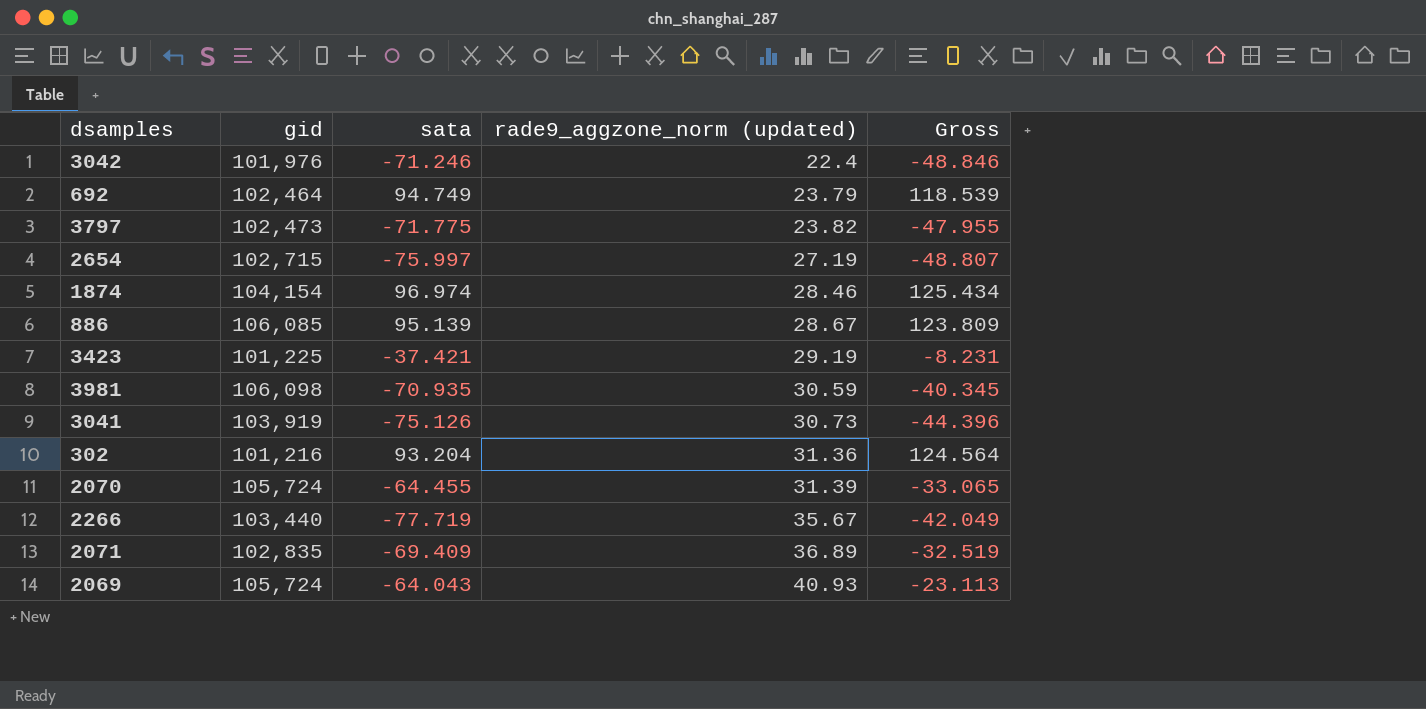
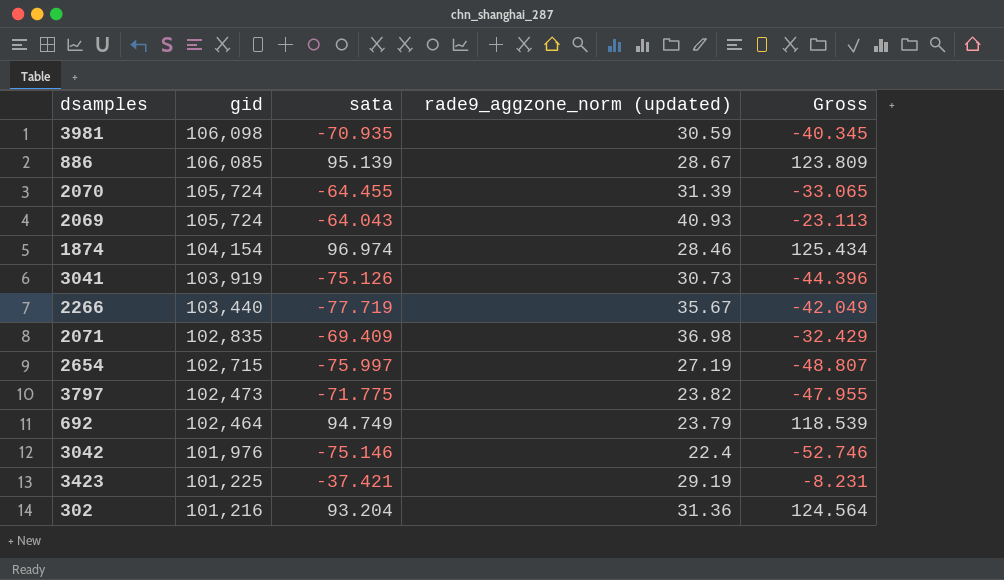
row order: rade9_aggzone_norm (updated) ascending -> gid descending
2071 | rade9_aggzone_norm (updated): 36.89 -> 36.98
2071 | Gross: -32.519 -> -32.429
3042 | sata: -71.246 -> -75.146
3042 | Gross: -48.846 -> -52.746

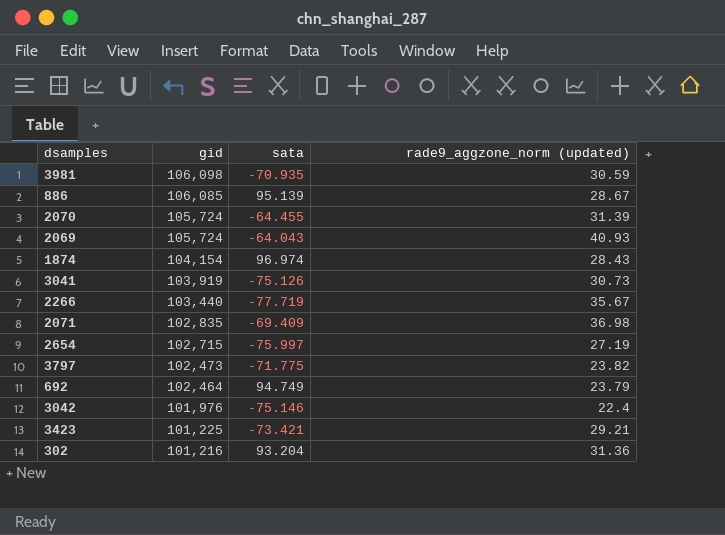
column Gross | formula: [sata] + [rade9_aggzone_norm (updated)] -> none
1874 | rade9_aggzone_norm (updated): 28.46 -> 28.43
3423 | sata: -37.421 -> -73.421
3423 | rade9_aggzone_norm (updated): 29.19 -> 29.21

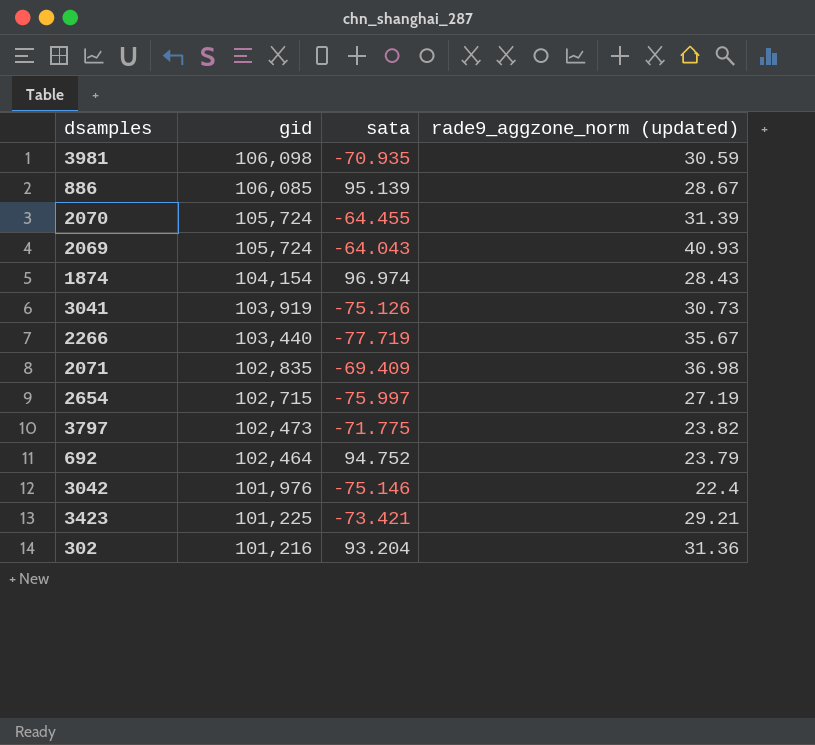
692 | sata: 94.749 -> 94.752

